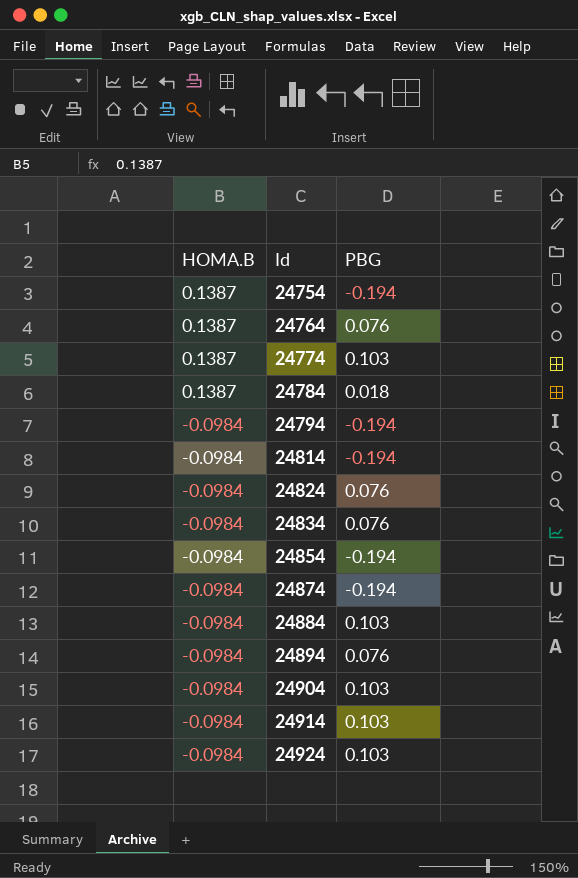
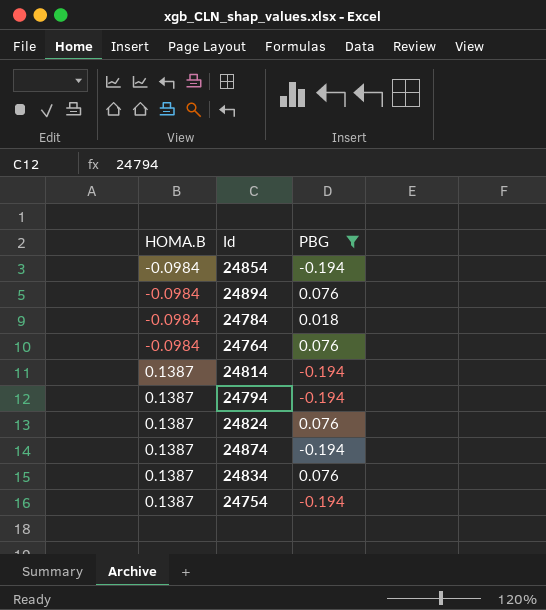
filter: none -> PBG != 0.103
row order: HOMA.B descending -> HOMA.B ascending
24784 | HOMA.B: 0.1387 -> -0.0984
24764 | HOMA.B: 0.1387 -> -0.0984
24814 | HOMA.B: -0.0984 -> 0.1387
24794 | HOMA.B: -0.0984 -> 0.1387
24824 | HOMA.B: -0.0984 -> 0.1387
24874 | HOMA.B: -0.0984 -> 0.1387
24834 | HOMA.B: -0.0984 -> 0.1387

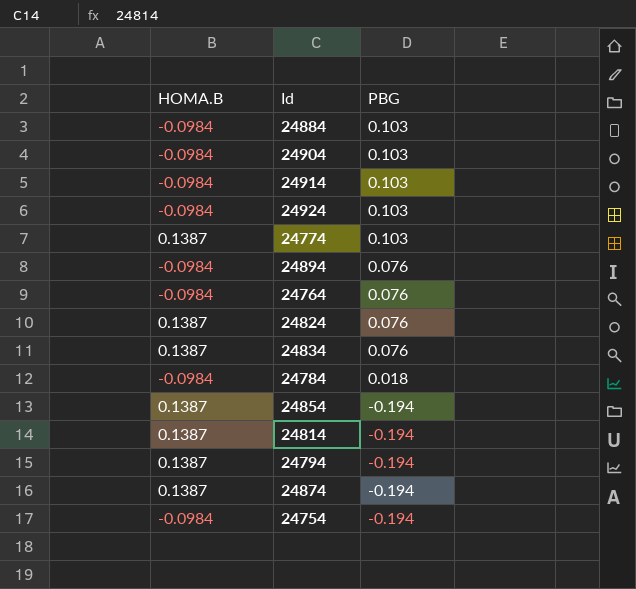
filter: PBG != 0.103 -> none
row order: HOMA.B ascending -> PBG descending
24854 | HOMA.B: -0.0984 -> 0.1387
24754 | HOMA.B: 0.1387 -> -0.0984

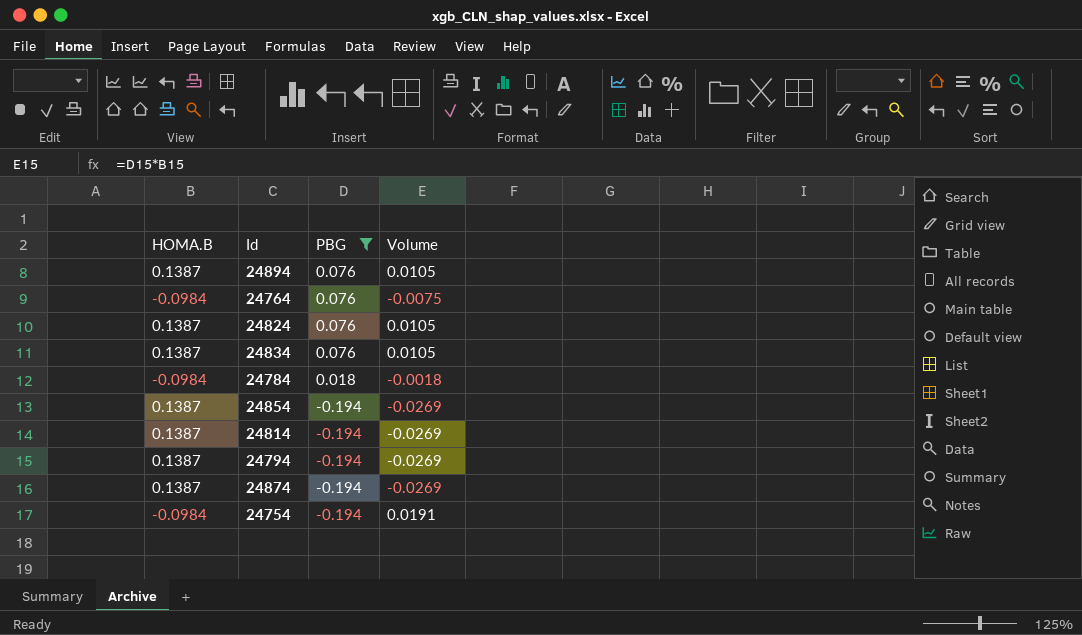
filter: none -> PBG != 0.103
column Volume | formula: none -> [HOMA.B] * [PBG]
24894 | HOMA.B: -0.0984 -> 0.1387

